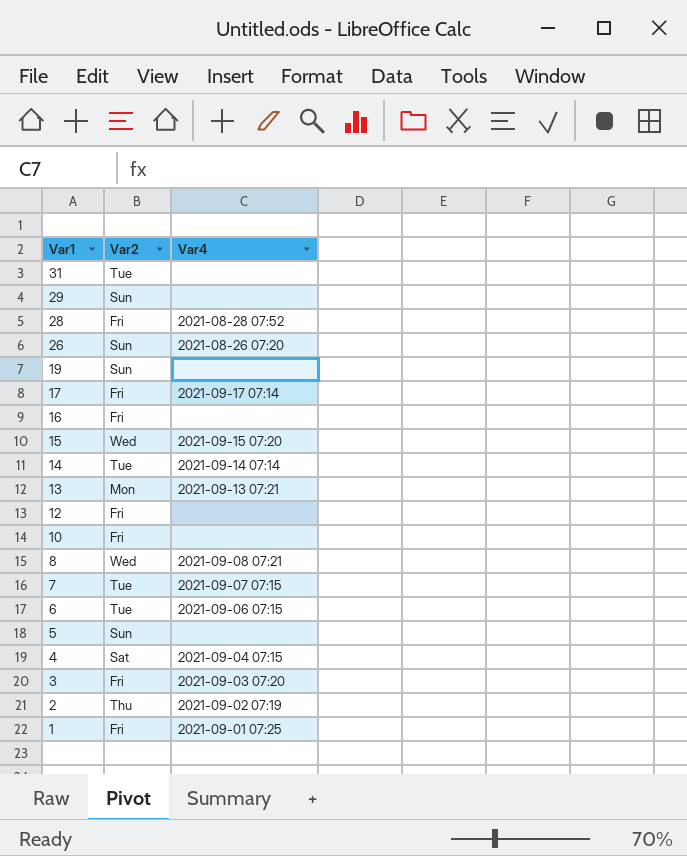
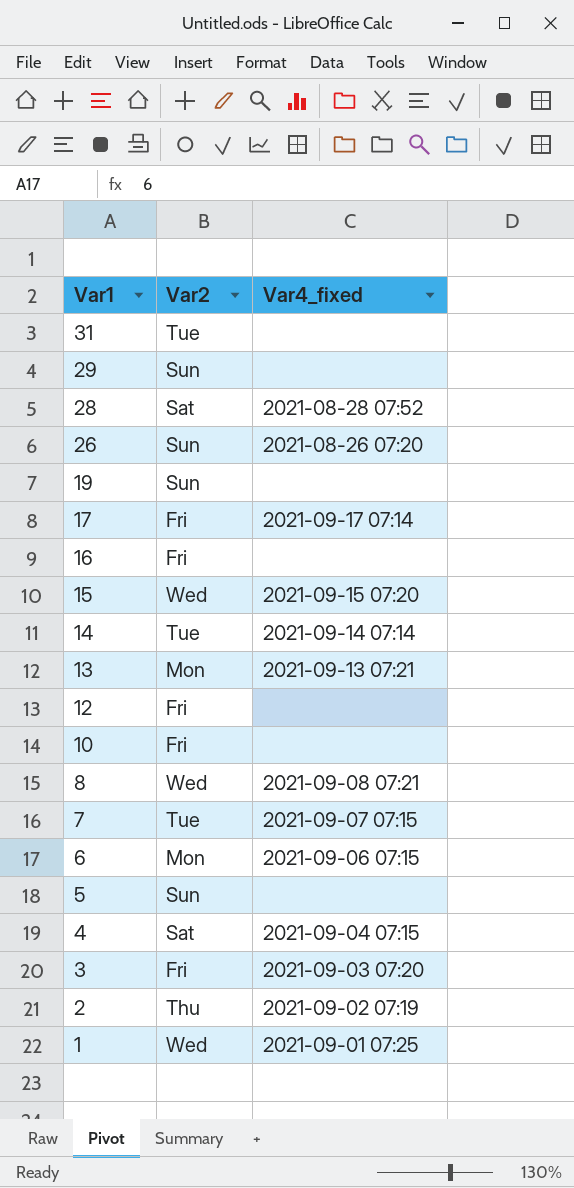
column name: Var4 -> Var4_fixed
28 | Var2: Fri -> Sat
6 | Var2: Tue -> Mon
1 | Var2: Fri -> Wed

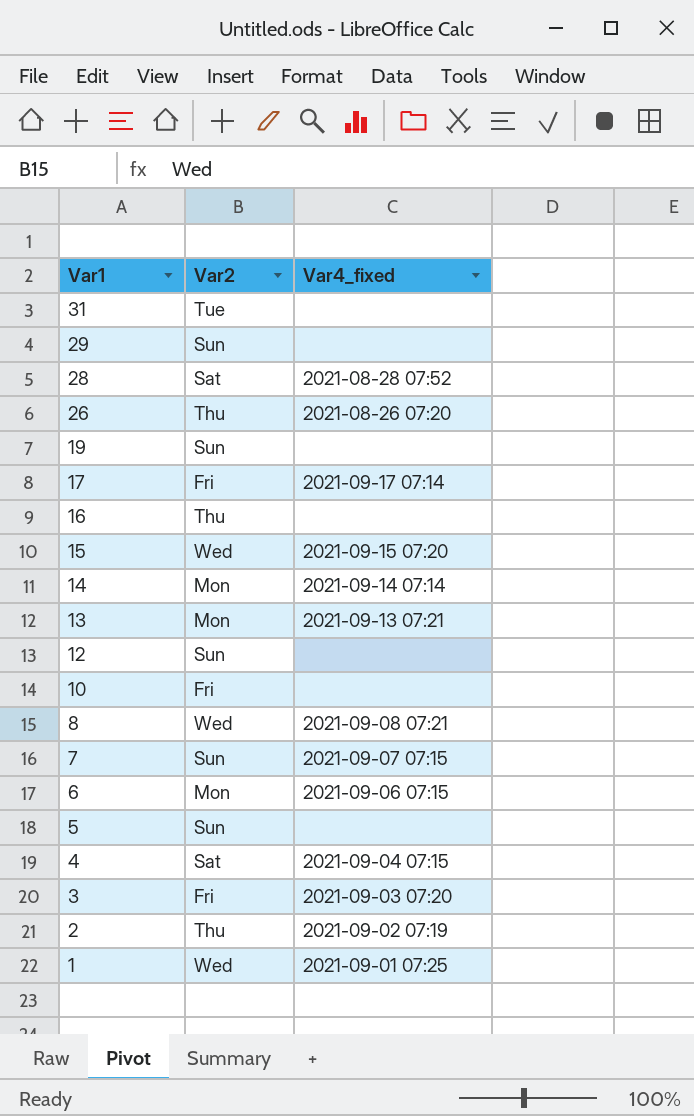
26 | Var2: Sun -> Thu
16 | Var2: Fri -> Thu
14 | Var2: Tue -> Mon
12 | Var2: Fri -> Sun
7 | Var2: Tue -> Sun

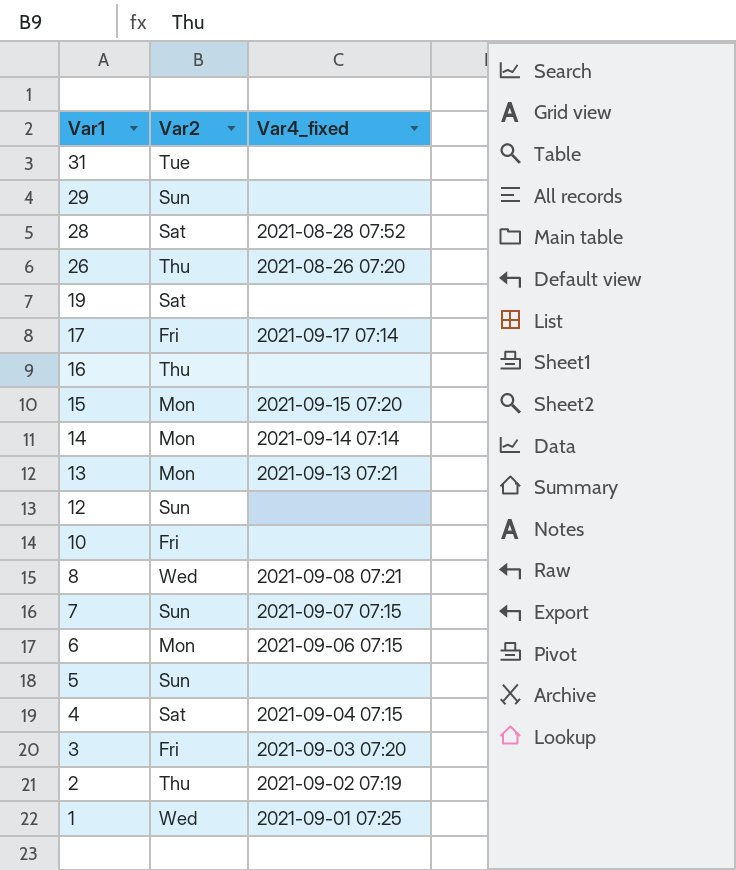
19 | Var2: Sun -> Sat
15 | Var2: Wed -> Mon

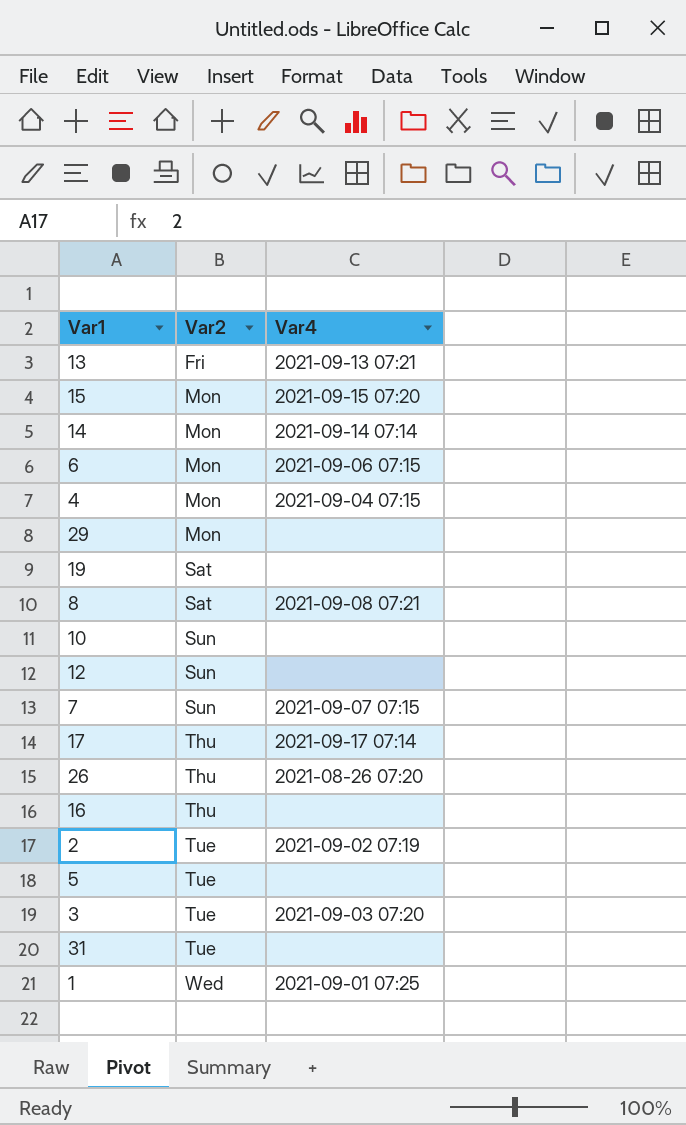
row order: Var1 descending -> Var2 ascending
column name: Var4_fixed -> Var4
row 28: Sat | 2021-08-28 07:52 -> none
13 | Var2: Mon -> Fri
4 | Var2: Sat -> Mon
29 | Var2: Sun -> Mon
8 | Var2: Wed -> Sat
10 | Var2: Fri -> Sun
17 | Var2: Fri -> Thu
2 | Var2: Thu -> Tue
5 | Var2: Sun -> Tue
3 | Var2: Fri -> Tue

